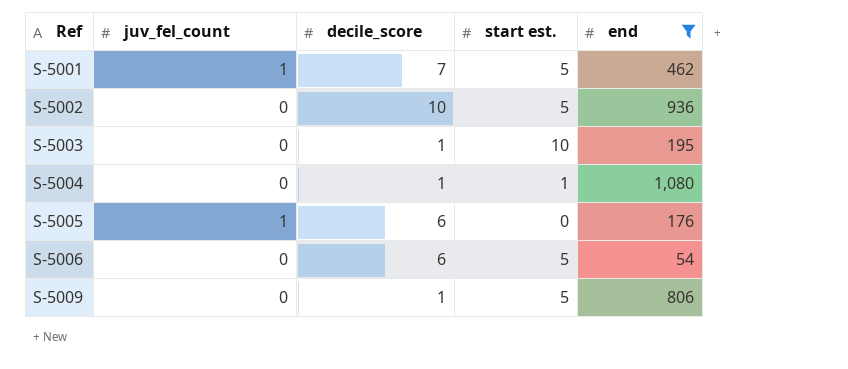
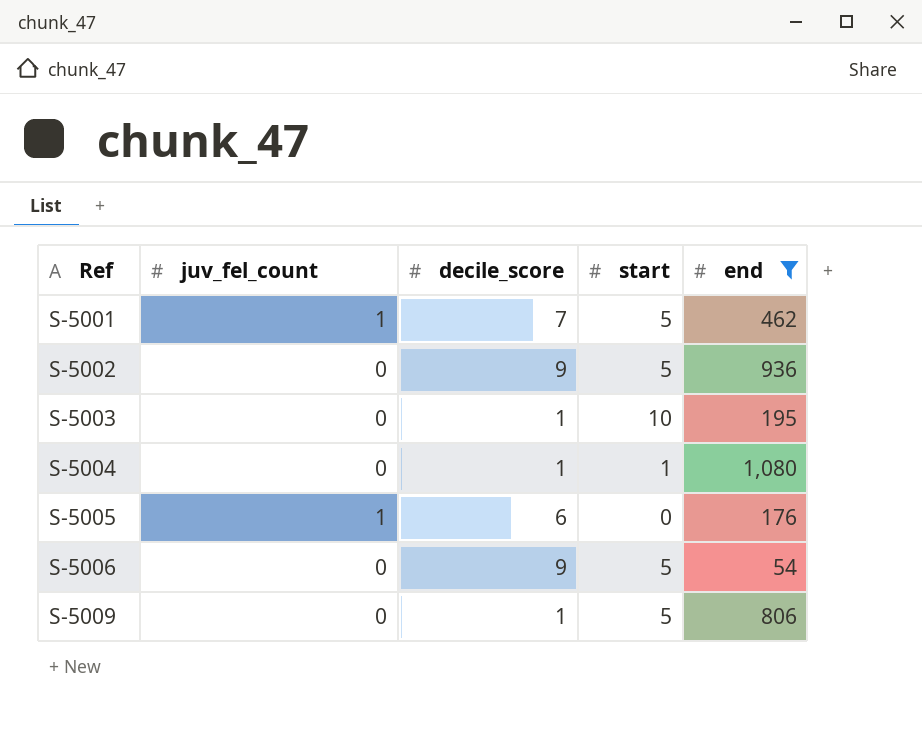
column name: start est. -> start
S-5002 | decile_score: 10 -> 9
S-5006 | decile_score: 6 -> 9

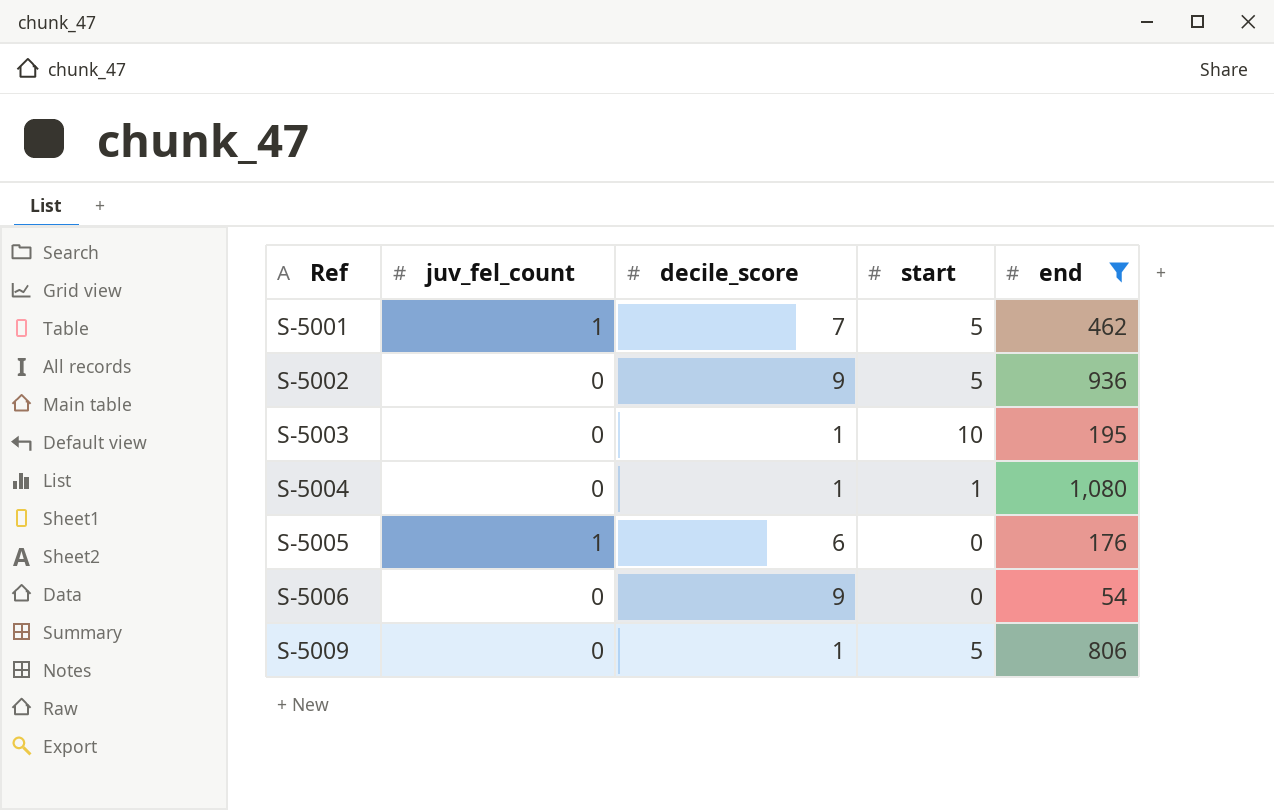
S-5006 | start: 5 -> 0

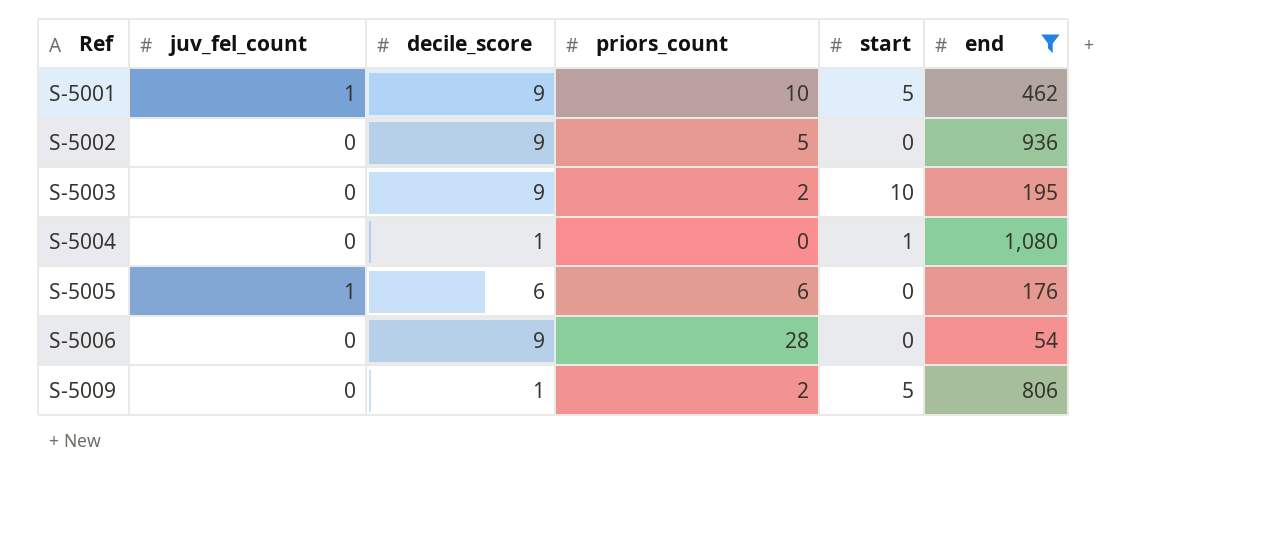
column priors_count | position: none -> 4
S-5001 | decile_score: 7 -> 9
S-5002 | start: 5 -> 0
S-5003 | decile_score: 1 -> 9

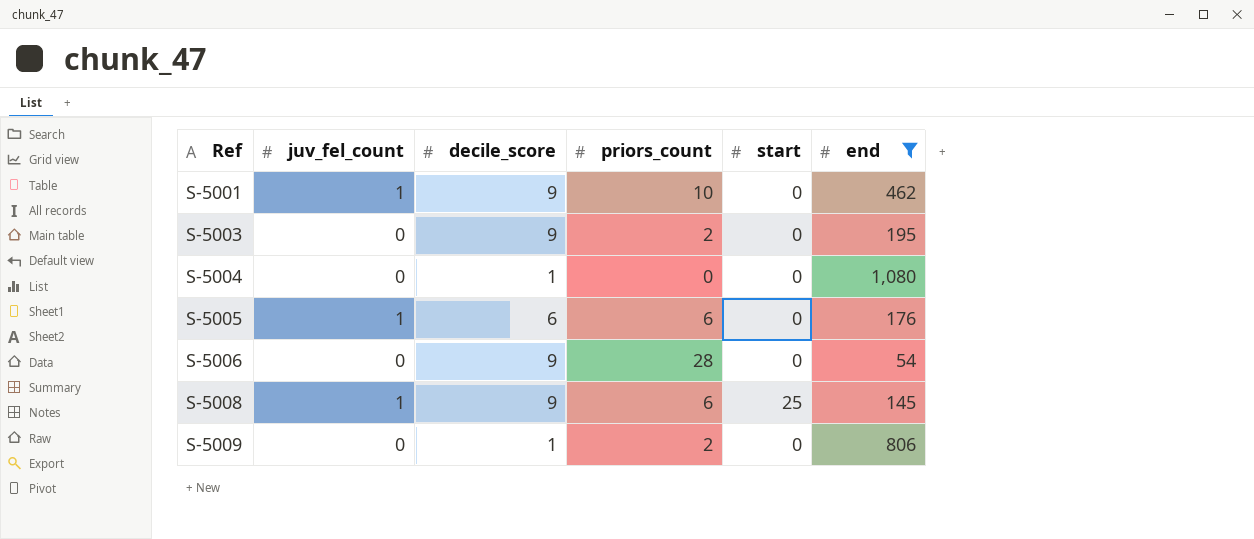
row S-5002: 0 | 9 | 5 | 0 | 936 -> none
S-5001 | start: 5 -> 0
S-5003 | start: 10 -> 0
S-5004 | start: 1 -> 0
row S-5008: none -> 1 | 9 | 6 | 25 | 145
S-5009 | start: 5 -> 0

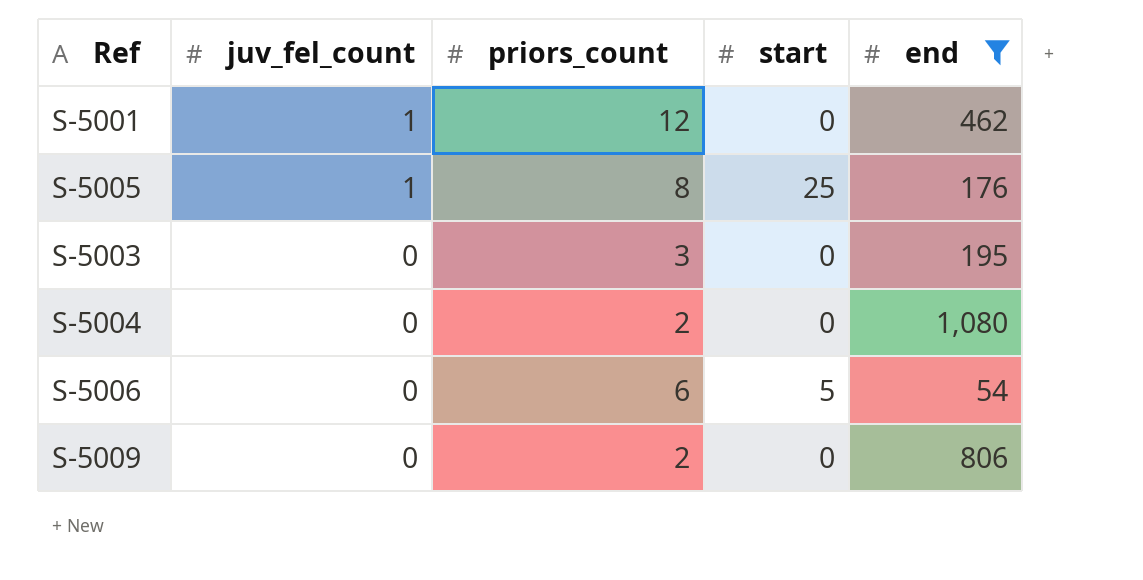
row order: Ref ascending -> juv_fel_count descending
column decile_score | position: 3 -> none
row S-5008: 1 | 9 | 6 | 25 | 145 -> none
S-5001 | priors_count: 10 -> 12
S-5005 | priors_count: 6 -> 8
S-5005 | start: 0 -> 25
S-5003 | priors_count: 2 -> 3
S-5004 | priors_count: 0 -> 2
S-5006 | priors_count: 28 -> 6
S-5006 | start: 0 -> 5

